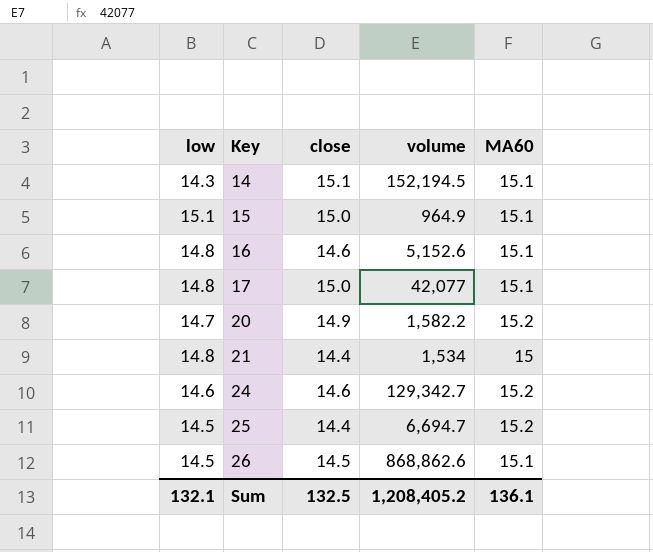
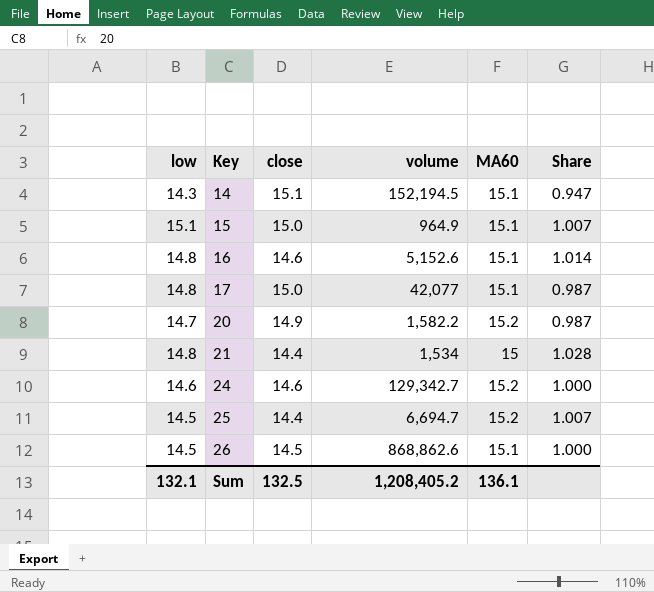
column Share | formula: none -> [low] / [close]

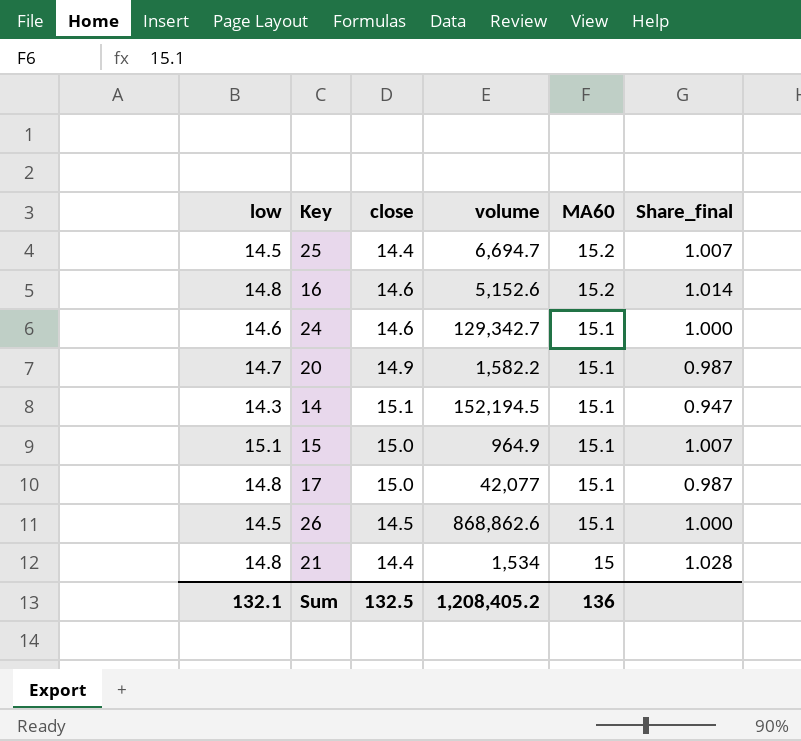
row order: Key ascending -> MA60 descending
column name: Share -> Share_final
16 | MA60: 15.1 -> 15.2
24 | MA60: 15.2 -> 15.1
20 | MA60: 15.2 -> 15.1
Sum | MA60: 136.1 -> 136

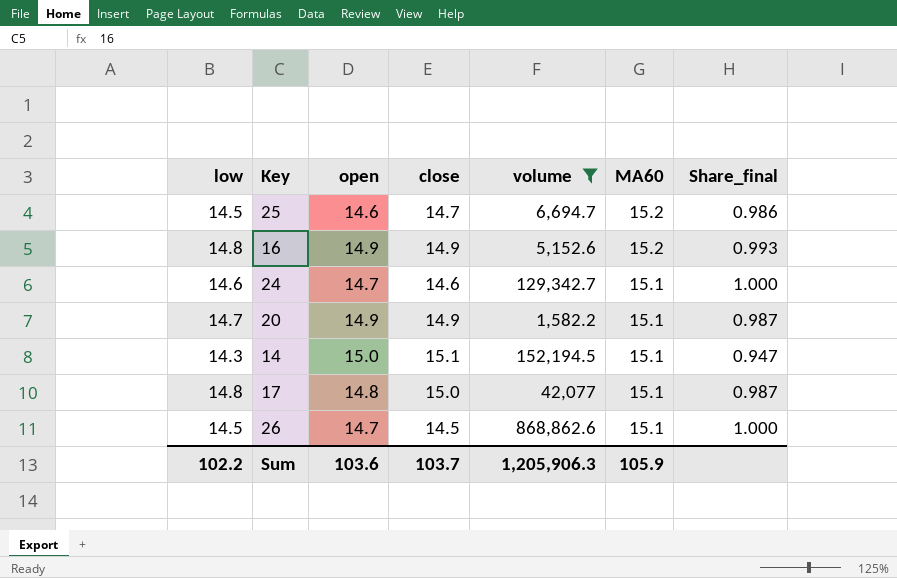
filter: none -> volume >= 1,582.2
column open | position: none -> 3
25 | close: 14.4 -> 14.7
25 | Share_final: 1.007 -> 0.986
16 | close: 14.6 -> 14.9
16 | Share_final: 1.014 -> 0.993
Sum | low: 132.1 -> 102.2
Sum | close: 132.5 -> 103.7
Sum | volume: 1,208,405.2 -> 1,205,906.3
Sum | MA60: 136 -> 105.9

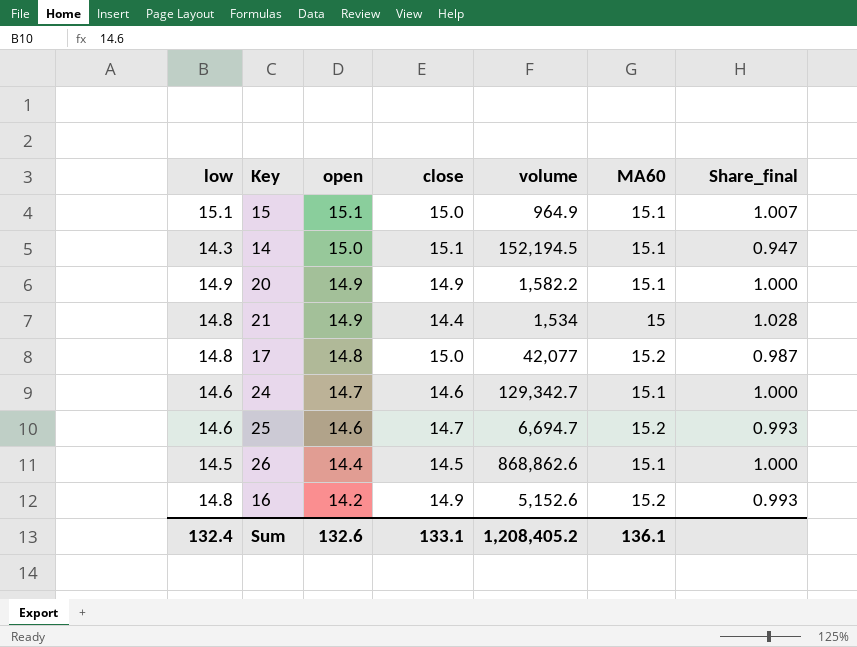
filter: volume >= 1,582.2 -> none
row order: MA60 descending -> open descending
20 | low: 14.7 -> 14.9
20 | Share_final: 0.987 -> 1.000
17 | MA60: 15.1 -> 15.2
25 | low: 14.5 -> 14.6
25 | Share_final: 0.986 -> 0.993
26 | open: 14.7 -> 14.4
16 | open: 14.9 -> 14.2
Sum | low: 102.2 -> 132.4
Sum | open: 103.6 -> 132.6
Sum | close: 103.7 -> 133.1
Sum | volume: 1,205,906.3 -> 1,208,405.2
Sum | MA60: 105.9 -> 136.1

